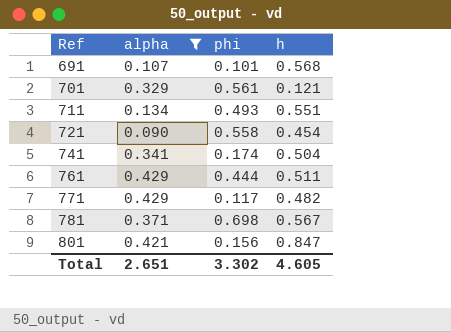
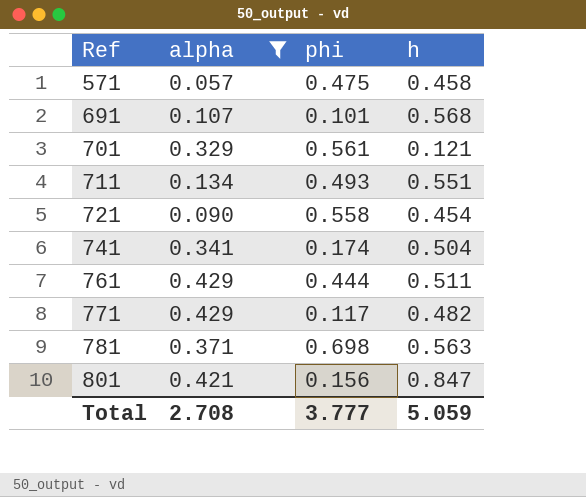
row 571: none -> 0.057 | 0.475 | 0.458
781 | h: 0.567 -> 0.563
Total | alpha: 2.651 -> 2.708
Total | phi: 3.302 -> 3.777
Total | h: 4.605 -> 5.059

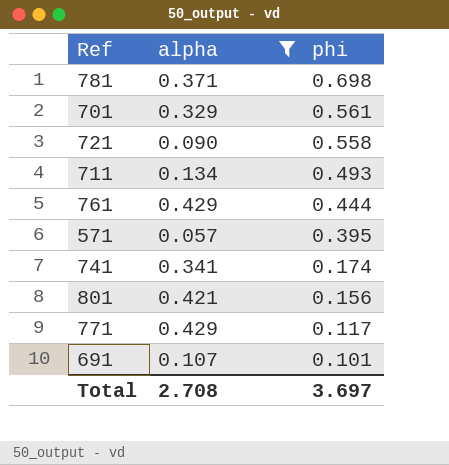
row order: Ref ascending -> phi descending
column h | position: 4 -> none
571 | phi: 0.475 -> 0.395
Total | phi: 3.777 -> 3.697

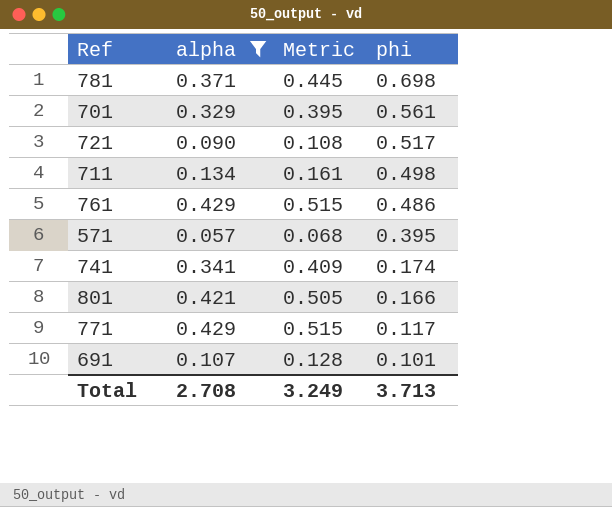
column Metric | formula: none -> [alpha] * 1.2
721 | phi: 0.558 -> 0.517
711 | phi: 0.493 -> 0.498
761 | phi: 0.444 -> 0.486
801 | phi: 0.156 -> 0.166
Total | phi: 3.697 -> 3.713

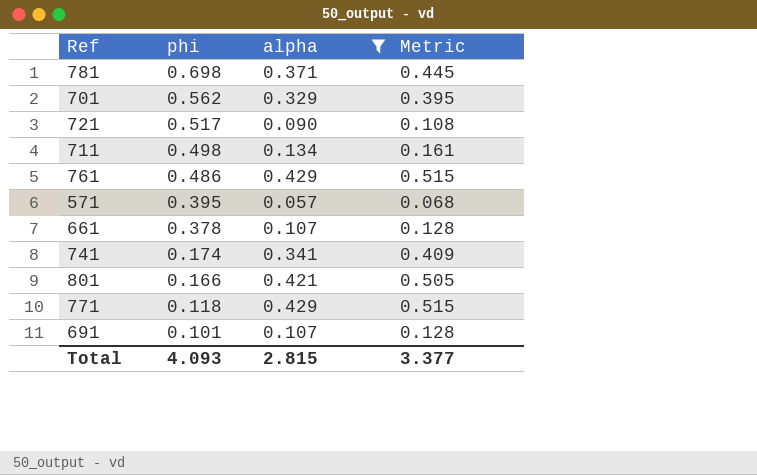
column phi | position: 4 -> 2
701 | phi: 0.561 -> 0.562
row 661: none -> 0.378 | 0.107 | 0.128
771 | phi: 0.117 -> 0.118
Total | phi: 3.713 -> 4.093
Total | alpha: 2.708 -> 2.815
Total | Metric: 3.249 -> 3.377

